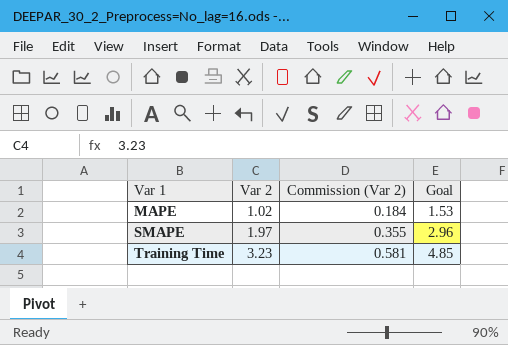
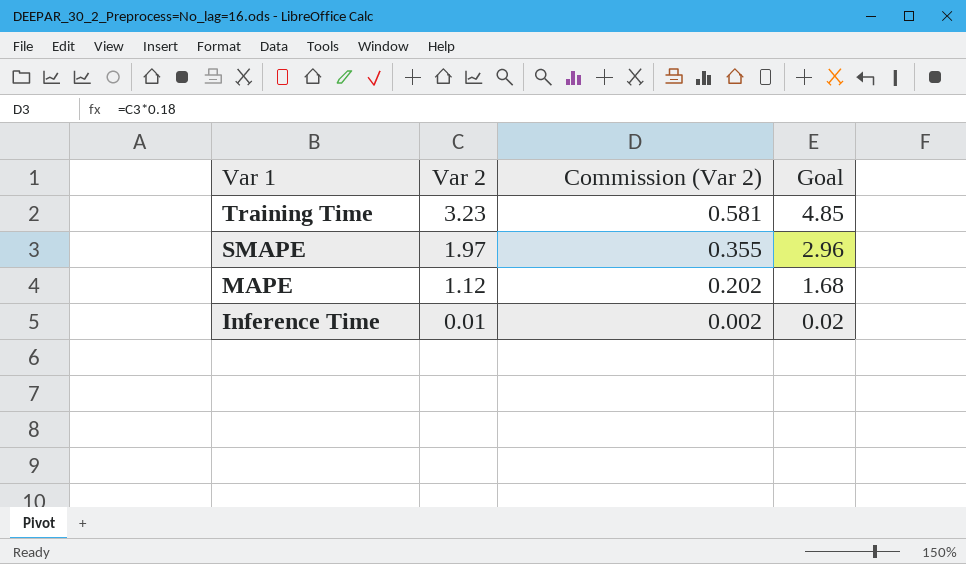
row order: Var 1 ascending -> Var 1 descending
MAPE | Var 2: 1.02 -> 1.12
MAPE | Commission (Var 2): 0.184 -> 0.202
MAPE | Goal: 1.53 -> 1.68
row Inference Time: none -> 0.01 | 0.002 | 0.02

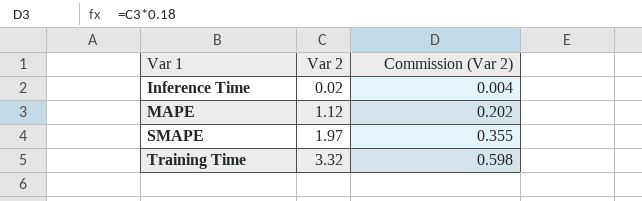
row order: Var 1 descending -> Var 1 ascending
column Goal | formula: [Var 2] * 1.5 -> none
Inference Time | Var 2: 0.01 -> 0.02
Inference Time | Commission (Var 2): 0.002 -> 0.004
Training Time | Var 2: 3.23 -> 3.32
Training Time | Commission (Var 2): 0.581 -> 0.598

